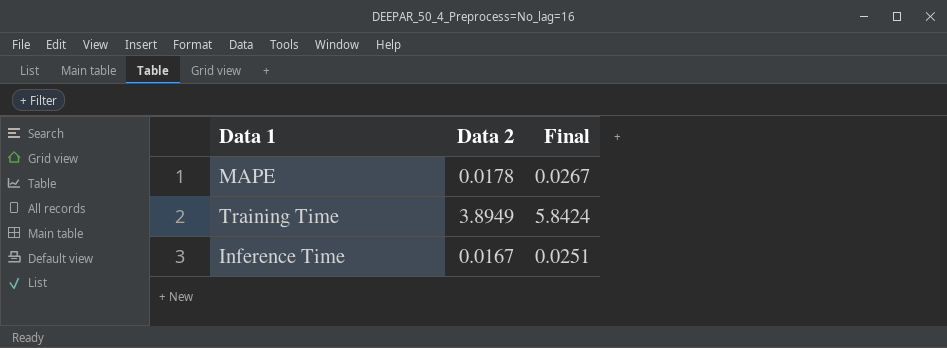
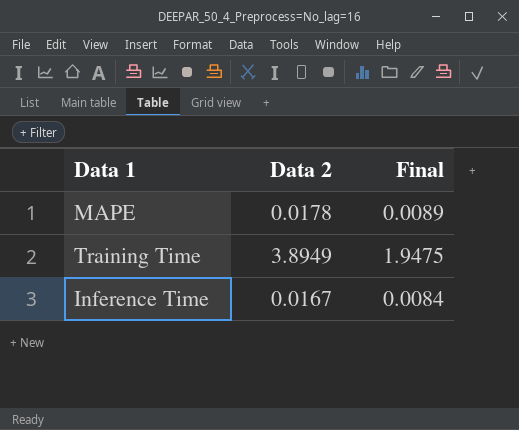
column Final | formula: [Data 2] * 1.5 -> [Data 2] * 0.5

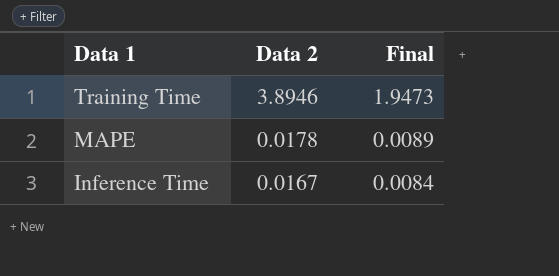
row order: none -> Data 1 descending
Training Time | Data 2: 3.8949 -> 3.8946
Training Time | Final: 1.9475 -> 1.9473

